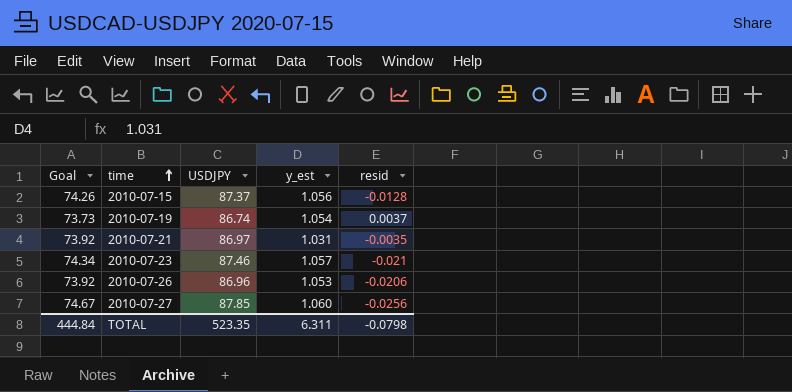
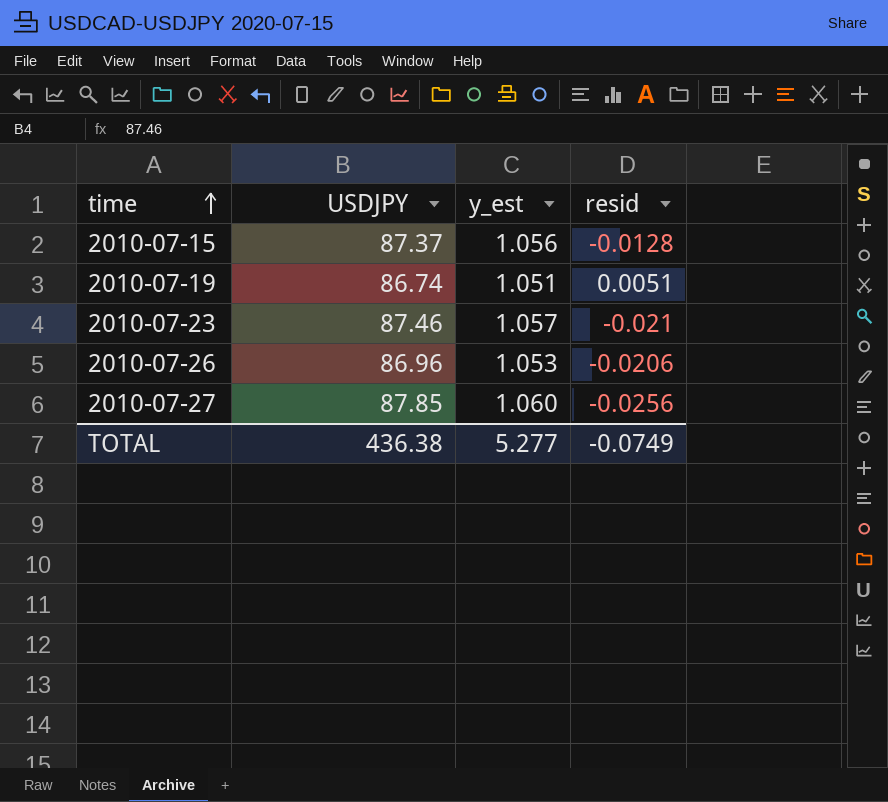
column Goal | formula: [USDJPY] * 0.85 -> none
row 2010-07-21: 73.92 | 86.97 | 1.031 | -0.0035 -> none
2010-07-19 | y_est: 1.054 -> 1.051
2010-07-19 | resid: 0.0037 -> 0.0051
TOTAL | USDJPY: 523.35 -> 436.38
TOTAL | y_est: 6.311 -> 5.277
TOTAL | resid: -0.0798 -> -0.0749

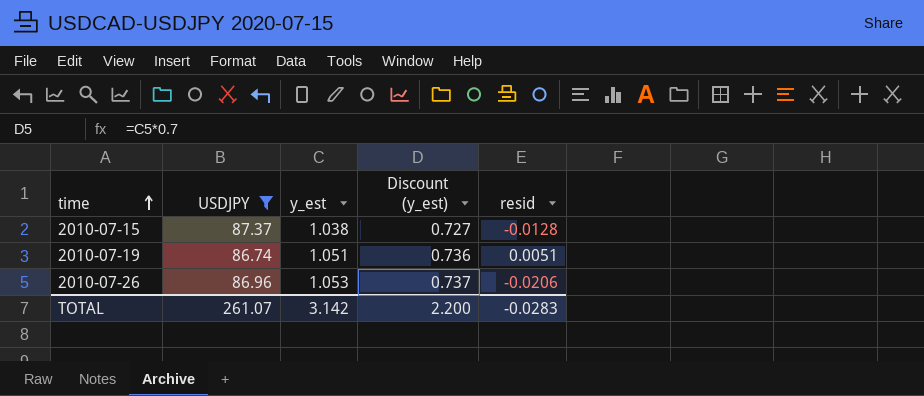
filter: none -> USDJPY <= 87.37
column Discount (y_est) | formula: none -> [y_est] * 0.7
2010-07-15 | y_est: 1.056 -> 1.038
TOTAL | USDJPY: 436.38 -> 261.07
TOTAL | y_est: 5.277 -> 3.142
TOTAL | resid: -0.0749 -> -0.0283

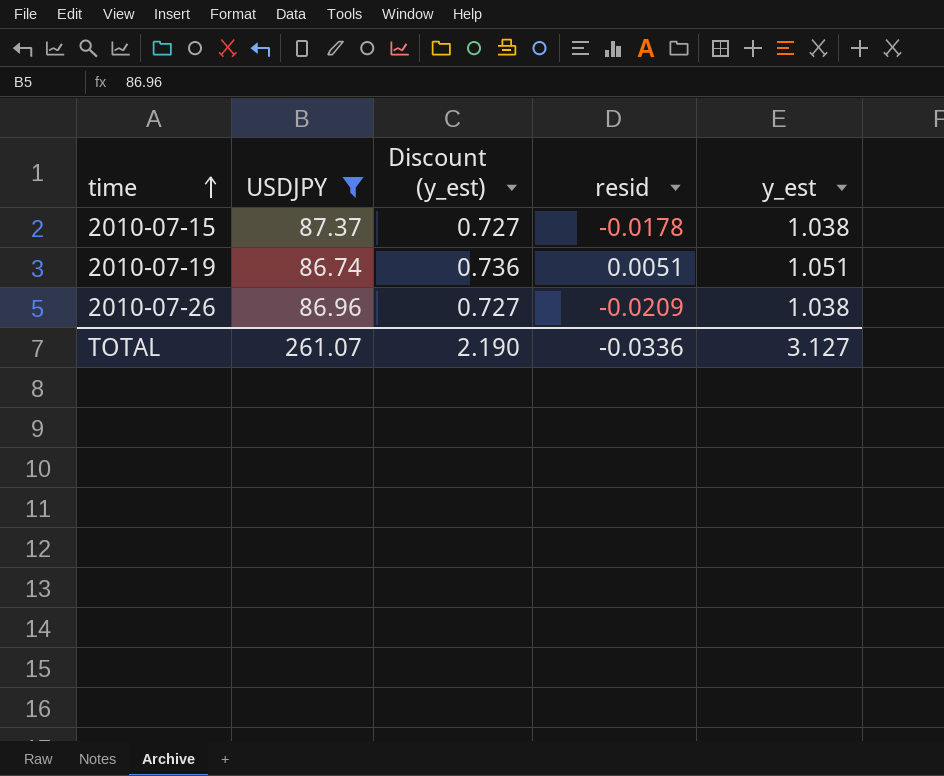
column y_est | position: 3 -> 5
2010-07-15 | resid: -0.0128 -> -0.0178
2010-07-26 | Discount (y_est): 0.737 -> 0.727
2010-07-26 | resid: -0.0206 -> -0.0209
2010-07-26 | y_est: 1.053 -> 1.038
TOTAL | Discount (y_est): 2.200 -> 2.190
TOTAL | resid: -0.0283 -> -0.0336
TOTAL | y_est: 3.142 -> 3.127

